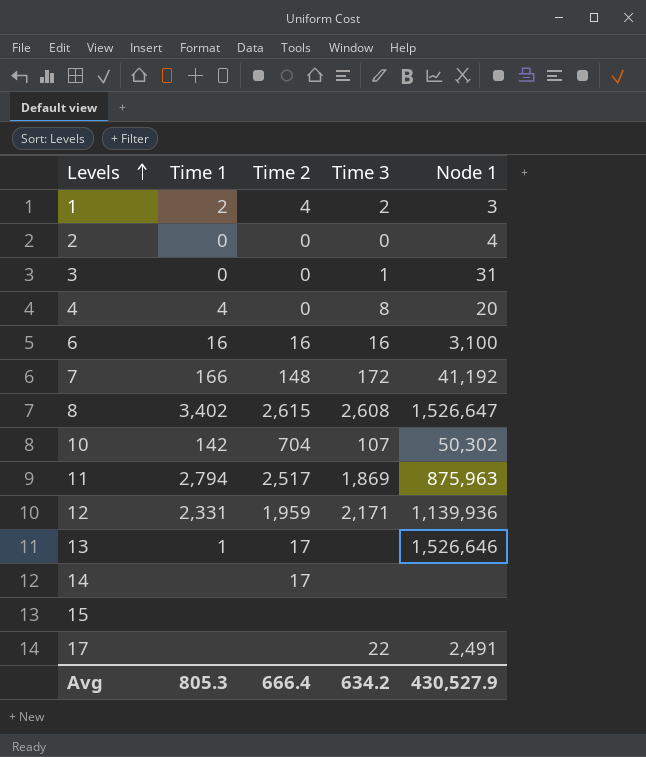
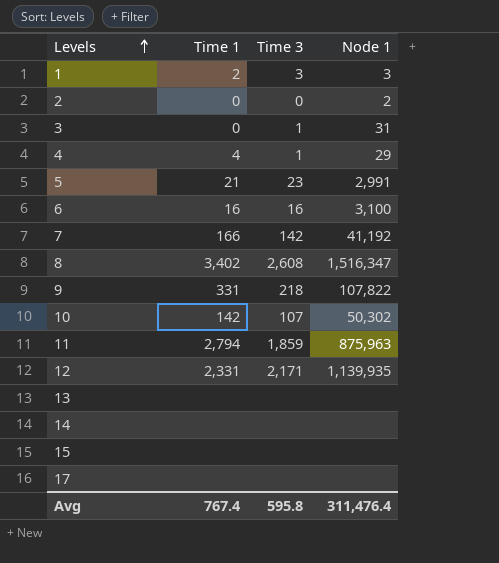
column Time 2 | position: 3 -> none
1 | Time 3: 2 -> 3
2 | Node 1: 4 -> 2
4 | Time 3: 8 -> 1
4 | Node 1: 20 -> 29
row 5: none -> 21 | 23 | 2,991
7 | Time 3: 172 -> 142
8 | Node 1: 1,526,647 -> 1,516,347
row 9: none -> 331 | 218 | 107,822
11 | Time 3: 1,869 -> 1,859
12 | Node 1: 1,139,936 -> 1,139,935
13 | Time 1: 1 -> none
13 | Node 1: 1,526,646 -> none
17 | Time 3: 22 -> none
17 | Node 1: 2,491 -> none
Avg | Time 1: 805.3 -> 767.4
Avg | Time 3: 634.2 -> 595.8
Avg | Node 1: 430,527.9 -> 311,476.4

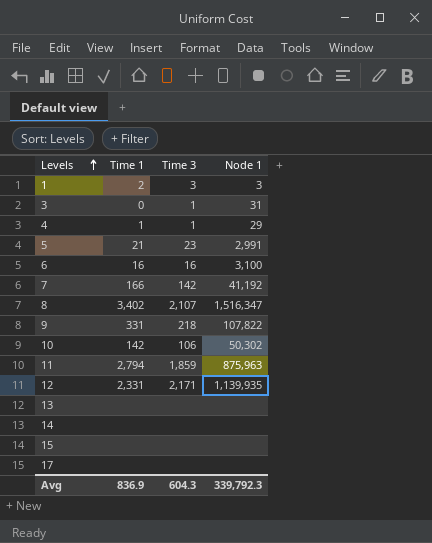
row 2: 0 | 0 | 2 -> none
4 | Time 1: 4 -> 1
8 | Time 3: 2,608 -> 2,107
10 | Time 3: 107 -> 106
Avg | Time 1: 767.4 -> 836.9
Avg | Time 3: 595.8 -> 604.3
Avg | Node 1: 311,476.4 -> 339,792.3

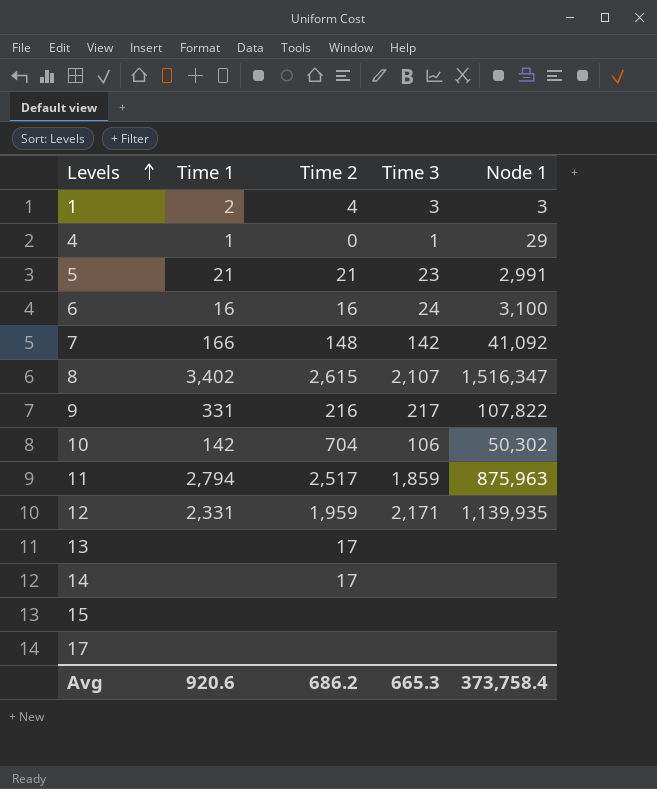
column Time 2 | position: none -> 3
row 3: 0 | 1 | 31 -> none
6 | Time 3: 16 -> 24
7 | Node 1: 41,192 -> 41,092
9 | Time 3: 218 -> 217
Avg | Time 1: 836.9 -> 920.6
Avg | Time 3: 604.3 -> 665.3
Avg | Node 1: 339,792.3 -> 373,758.4

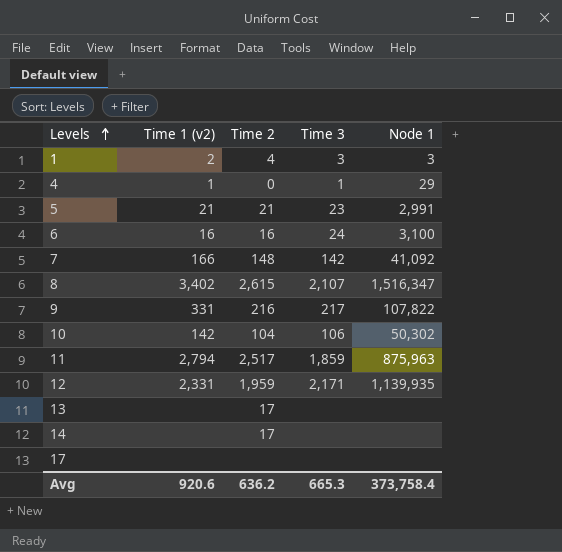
column name: Time 1 -> Time 1 (v2)
row 15: none | none | none | none -> none
10 | Time 2: 704 -> 104
Avg | Time 2: 686.2 -> 636.2

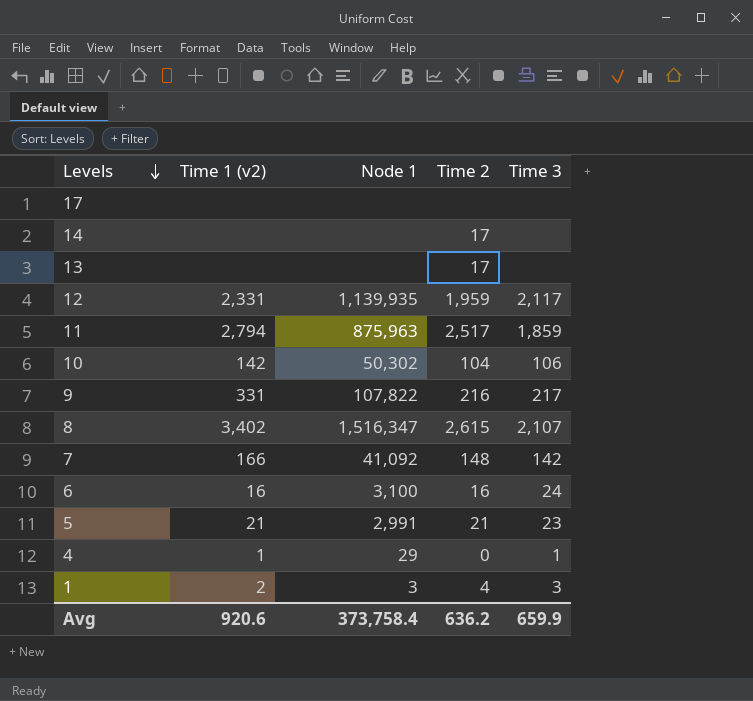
row order: Levels ascending -> Levels descending
column Node 1 | position: 5 -> 3
12 | Time 3: 2,171 -> 2,117
Avg | Time 3: 665.3 -> 659.9

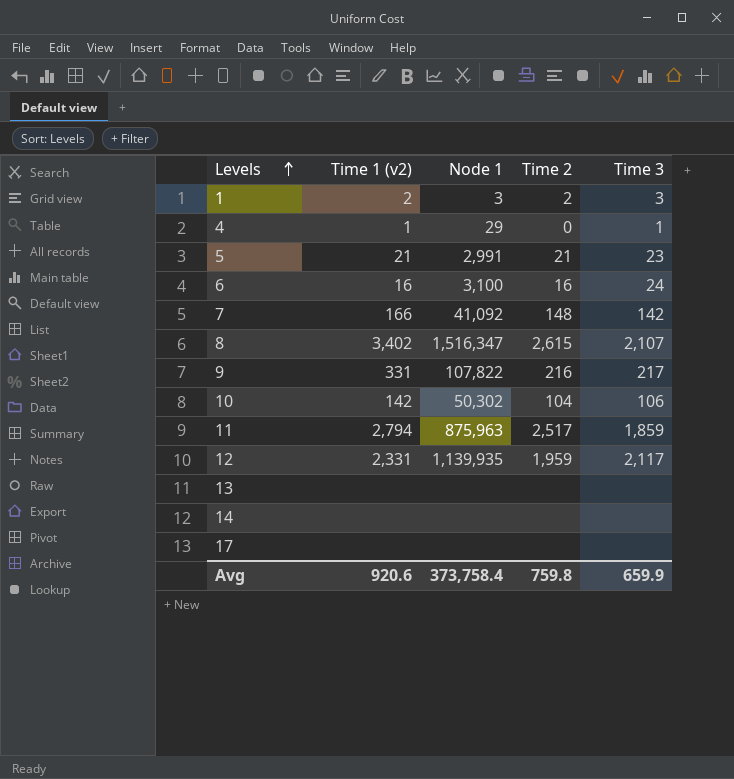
row order: Levels descending -> Levels ascending
1 | Time 2: 4 -> 2
13 | Time 2: 17 -> none
14 | Time 2: 17 -> none
Avg | Time 2: 636.2 -> 759.8

